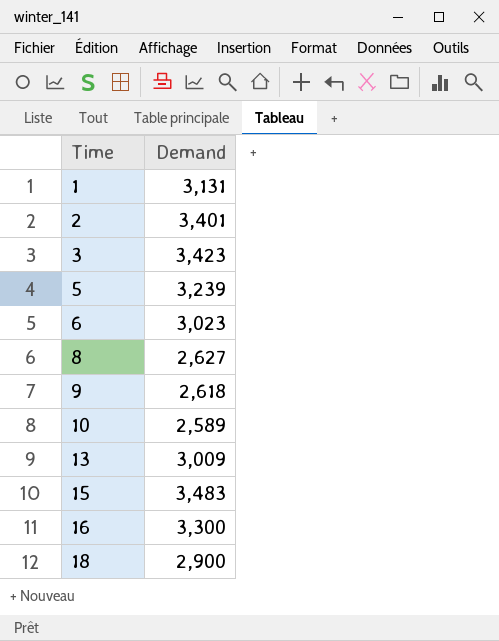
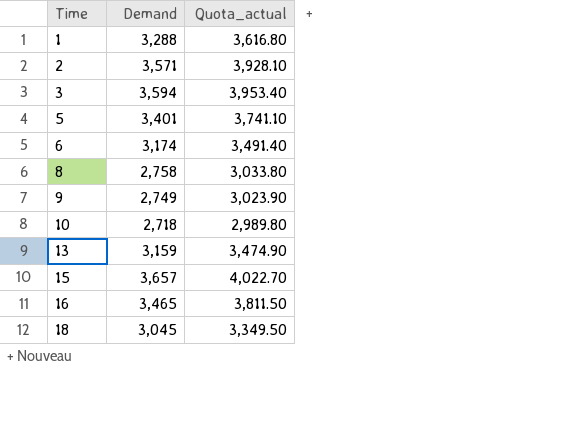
column Quota_actual | formula: none -> [Demand] * 1.1
1 | Demand: 3,131 -> 3,288
2 | Demand: 3,401 -> 3,571
3 | Demand: 3,423 -> 3,594
5 | Demand: 3,239 -> 3,401
6 | Demand: 3,023 -> 3,174
8 | Demand: 2,627 -> 2,758
9 | Demand: 2,618 -> 2,749
10 | Demand: 2,589 -> 2,718
13 | Demand: 3,009 -> 3,159
15 | Demand: 3,483 -> 3,657
16 | Demand: 3,300 -> 3,465
18 | Demand: 2,900 -> 3,045

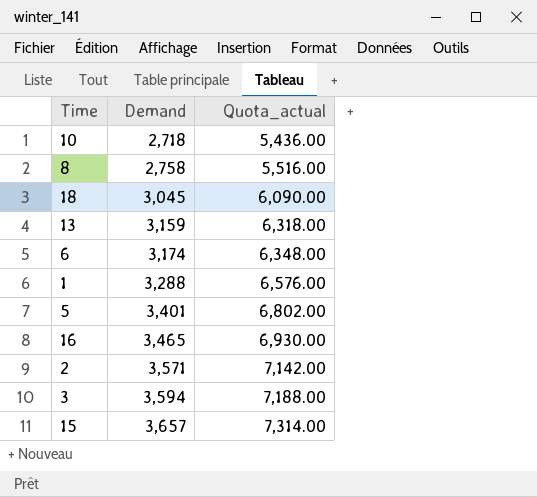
row order: Time ascending -> Demand ascending
column Quota_actual | formula: [Demand] * 1.1 -> [Demand] * 2
row 9: 2,749 | 3,023.90 -> none

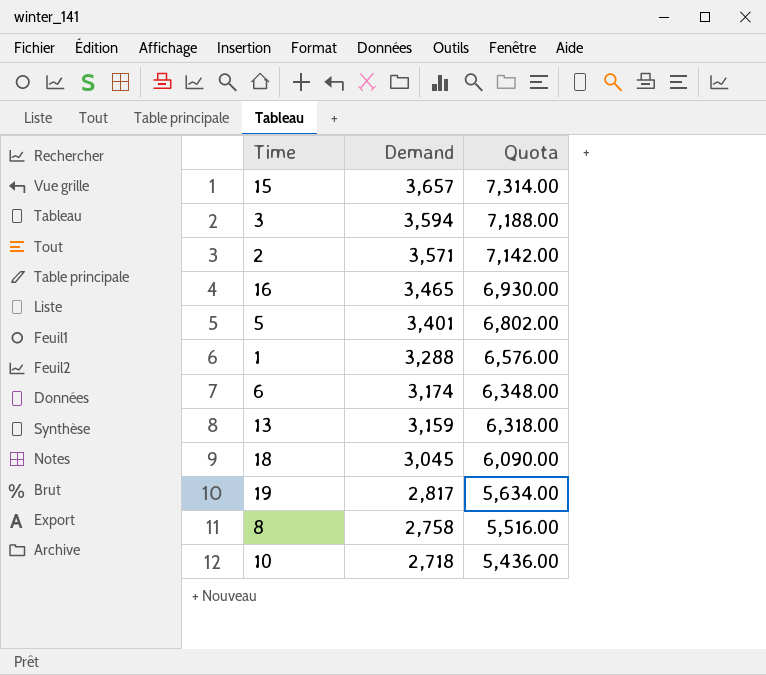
row order: Demand ascending -> Demand descending
column name: Quota_actual -> Quota
row 19: none -> 2,817 | 5,634.00

